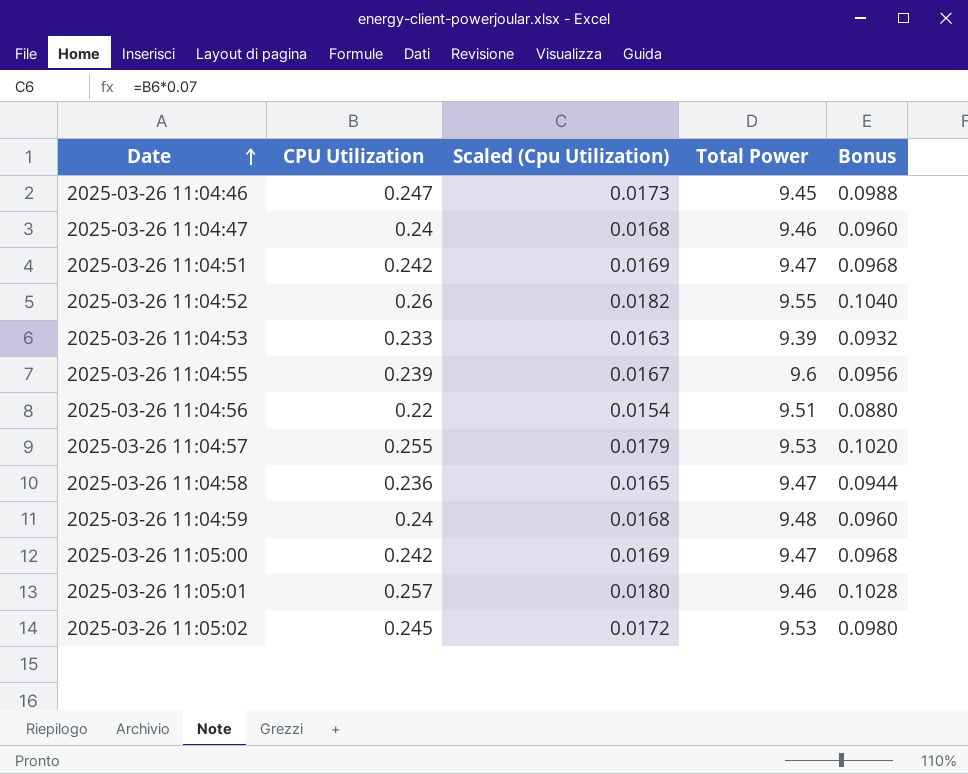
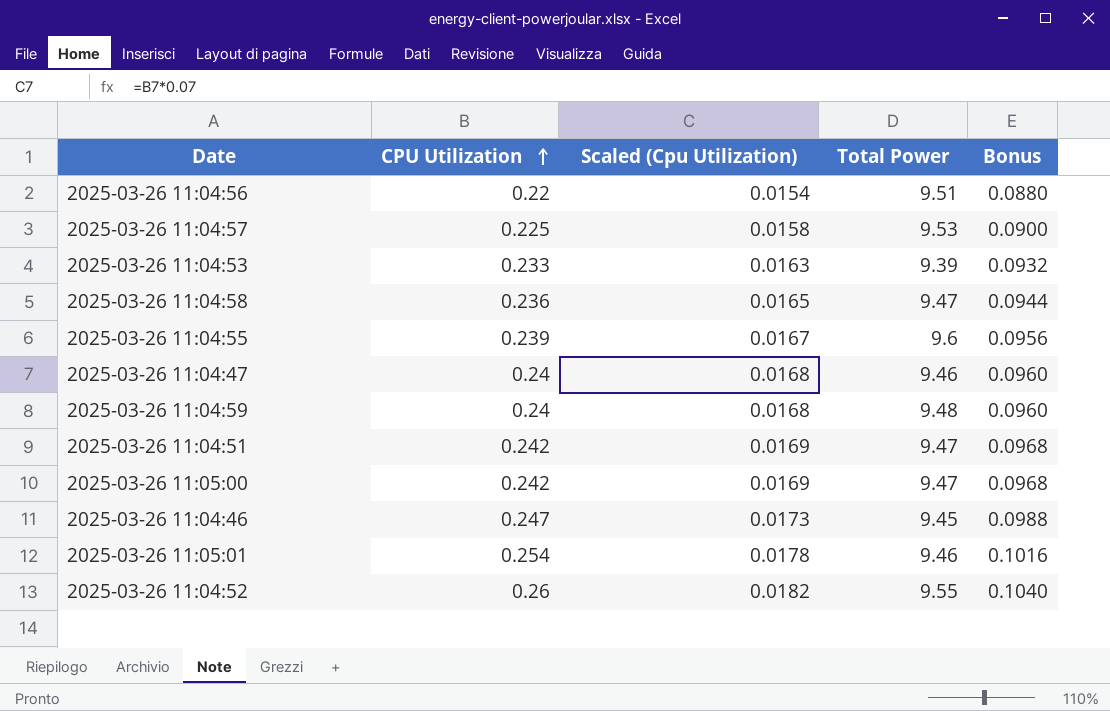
row order: Date ascending -> CPU Utilization ascending
row 2025-03-26 11:05:02: 0.245 | 0.0172 | 9.53 | 0.0980 -> none
2025-03-26 11:04:57 | CPU Utilization: 0.255 -> 0.225
2025-03-26 11:04:57 | Scaled (Cpu Utilization): 0.0179 -> 0.0158
2025-03-26 11:04:57 | Bonus: 0.1020 -> 0.0900
2025-03-26 11:05:01 | CPU Utilization: 0.257 -> 0.254
2025-03-26 11:05:01 | Scaled (Cpu Utilization): 0.0180 -> 0.0178
2025-03-26 11:05:01 | Bonus: 0.1028 -> 0.1016

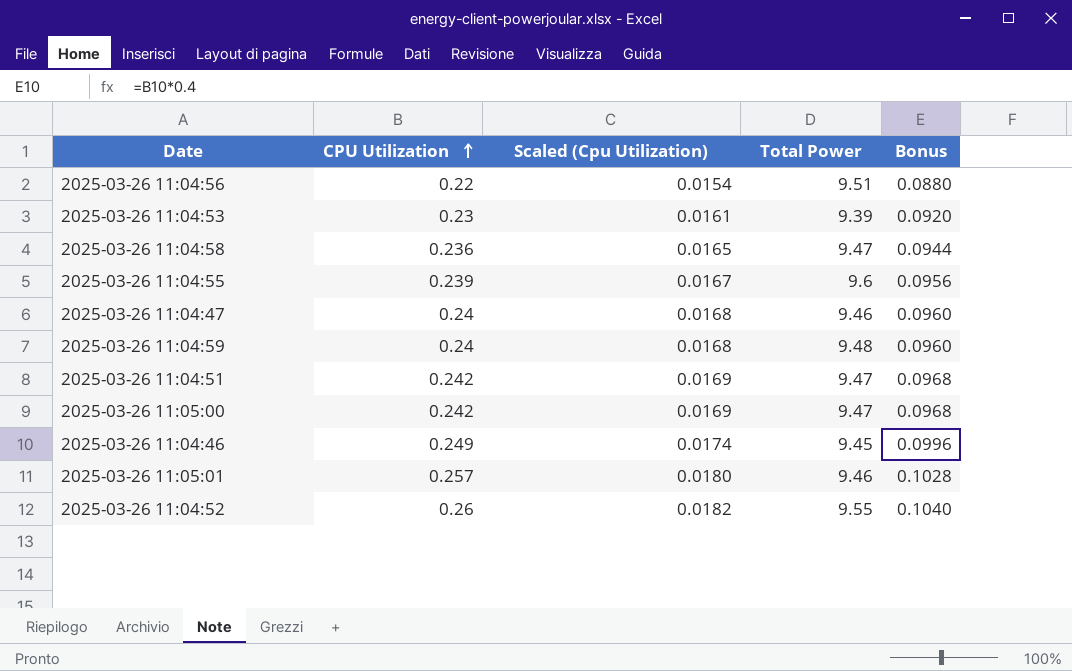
row 2025-03-26 11:04:57: 0.225 | 0.0158 | 9.53 | 0.0900 -> none
2025-03-26 11:04:53 | CPU Utilization: 0.233 -> 0.23
2025-03-26 11:04:53 | Scaled (Cpu Utilization): 0.0163 -> 0.0161
2025-03-26 11:04:53 | Bonus: 0.0932 -> 0.0920
2025-03-26 11:04:46 | CPU Utilization: 0.247 -> 0.249
2025-03-26 11:04:46 | Scaled (Cpu Utilization): 0.0173 -> 0.0174
2025-03-26 11:04:46 | Bonus: 0.0988 -> 0.0996
2025-03-26 11:05:01 | CPU Utilization: 0.254 -> 0.257
2025-03-26 11:05:01 | Scaled (Cpu Utilization): 0.0178 -> 0.0180
2025-03-26 11:05:01 | Bonus: 0.1016 -> 0.1028

